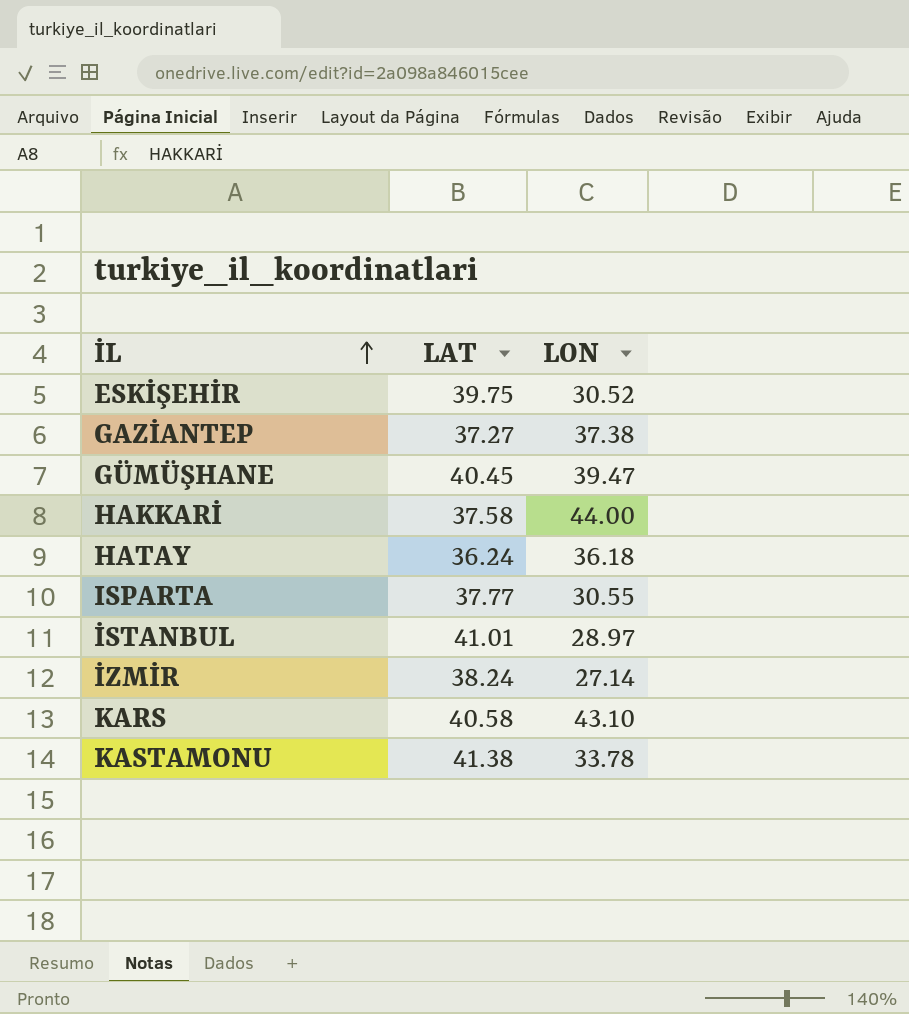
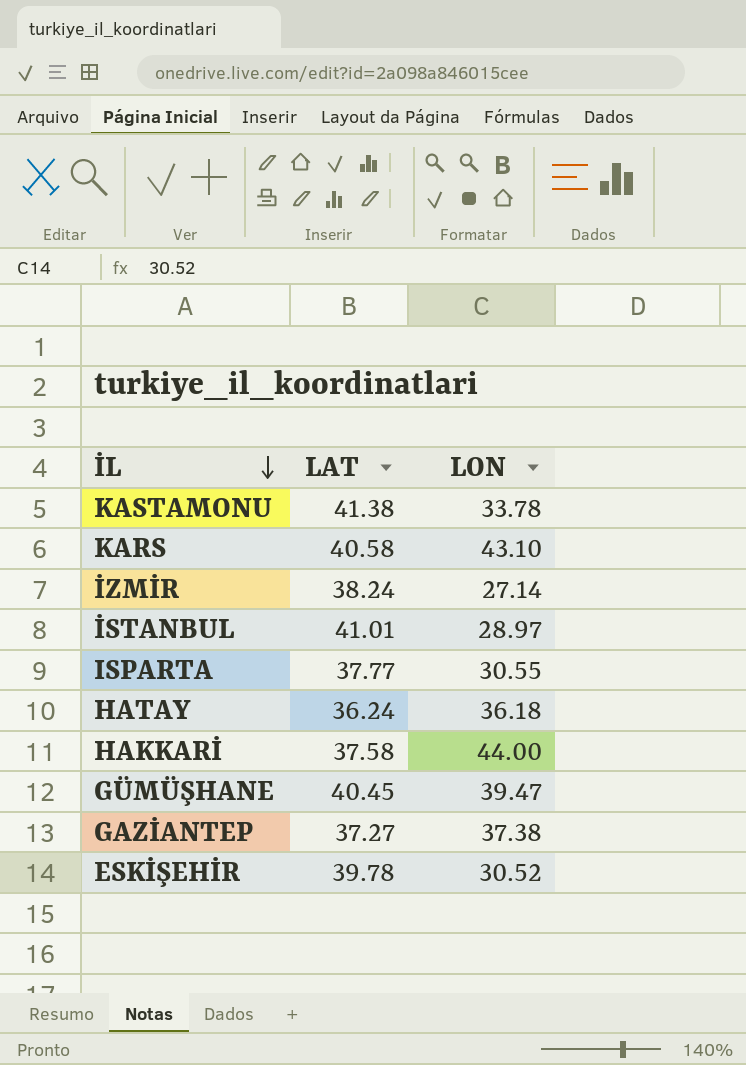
row order: İL ascending -> İL descending
ESKİŞEHİR | LAT: 39.75 -> 39.78

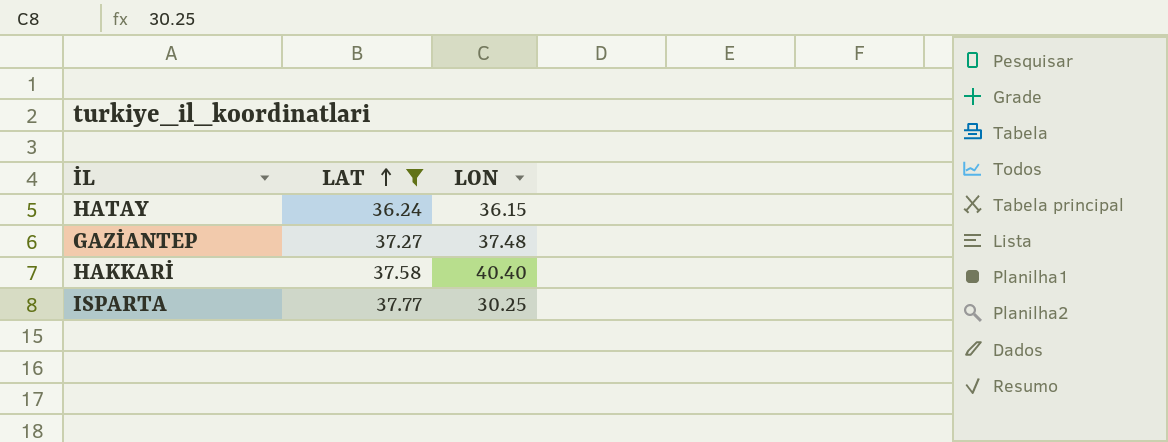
filter: none -> LAT <= 37.77
row order: İL descending -> LAT ascending
HATAY | LON: 36.18 -> 36.15
GAZİANTEP | LON: 37.38 -> 37.48
HAKKARİ | LON: 44.00 -> 40.40
ISPARTA | LON: 30.55 -> 30.25

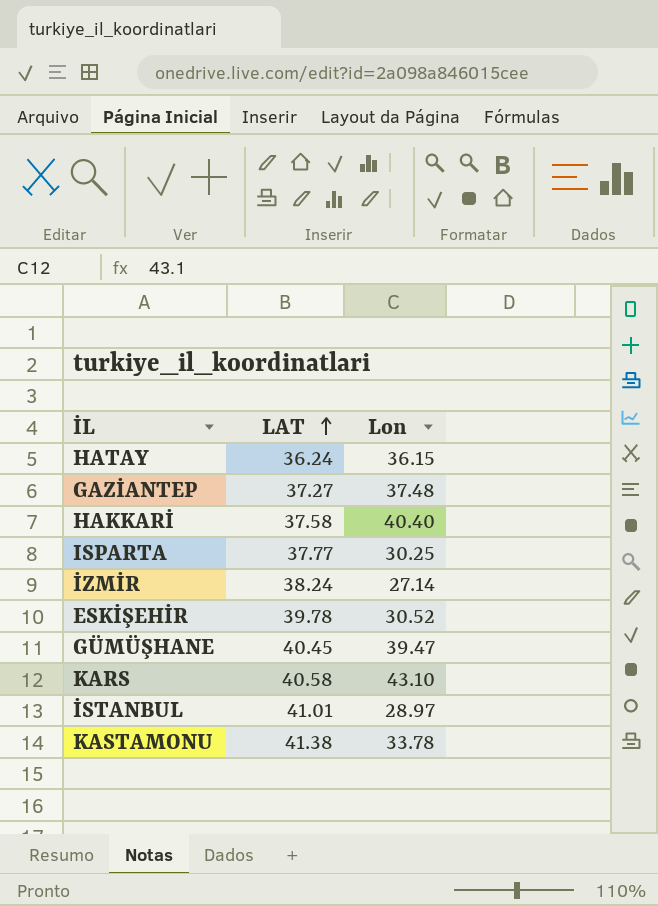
filter: LAT <= 37.77 -> none
column name: LON -> Lon

